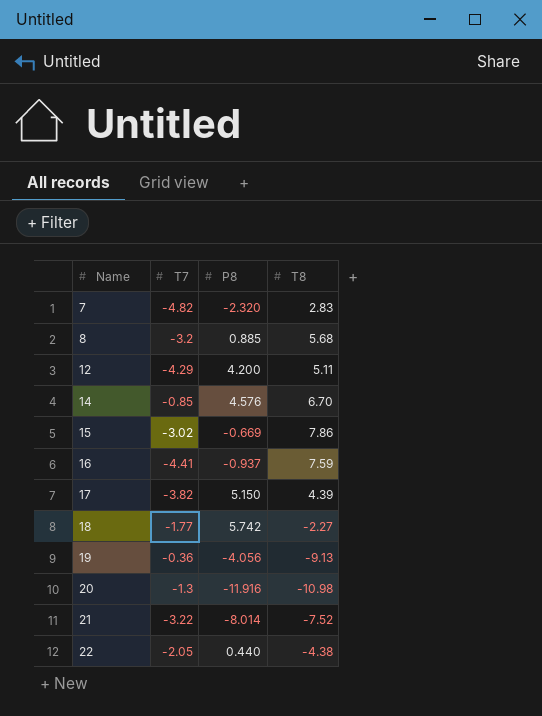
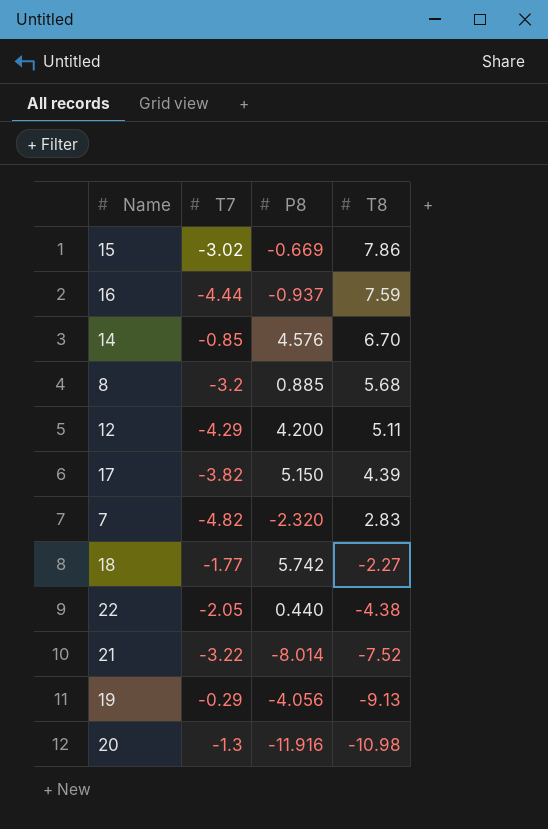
row order: Name ascending -> T8 descending
16 | T7: -4.41 -> -4.44
19 | T7: -0.36 -> -0.29

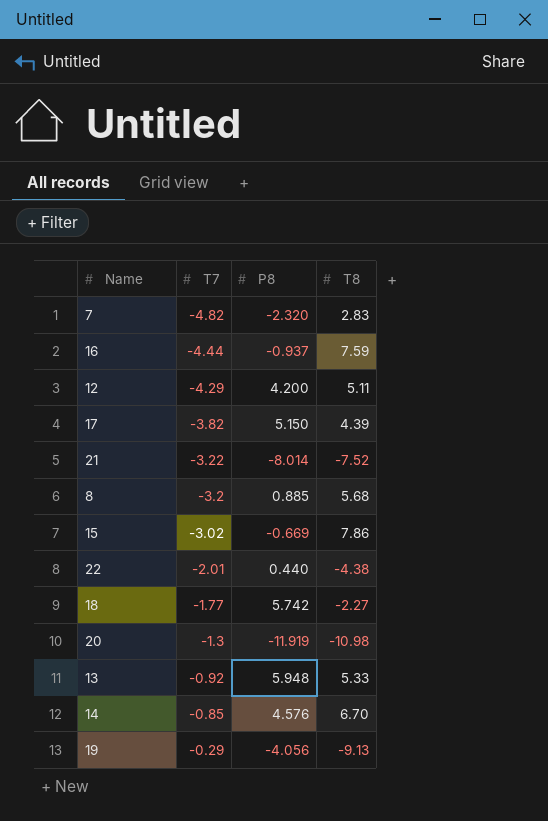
row order: T8 descending -> T7 ascending
22 | T7: -2.05 -> -2.01
20 | P8: -11.916 -> -11.919
row 13: none -> -0.92 | 5.948 | 5.33

